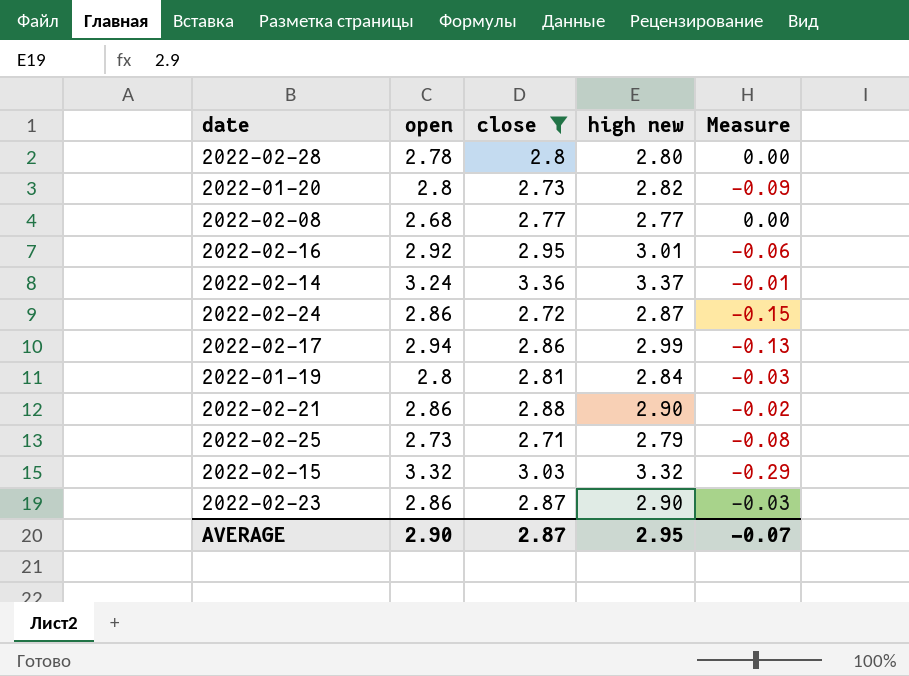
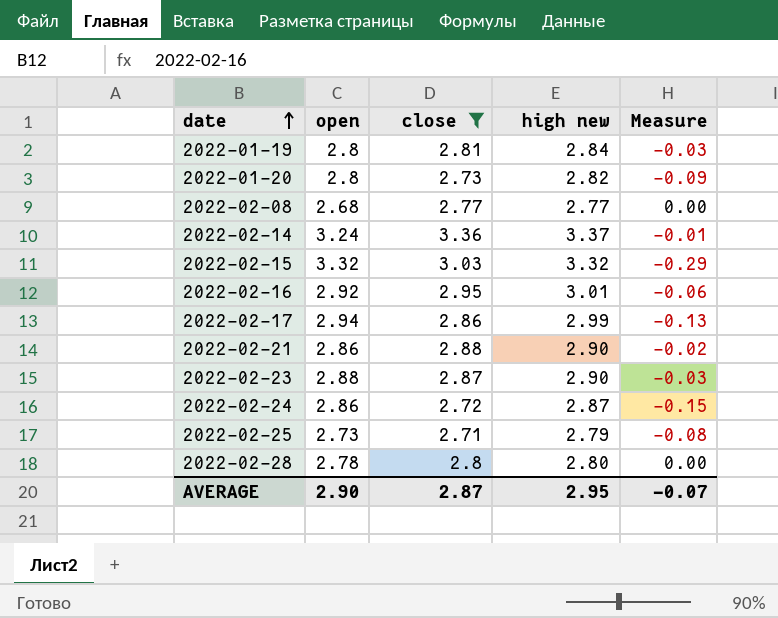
row order: none -> date ascending
2022-02-23 | open: 2.86 -> 2.88

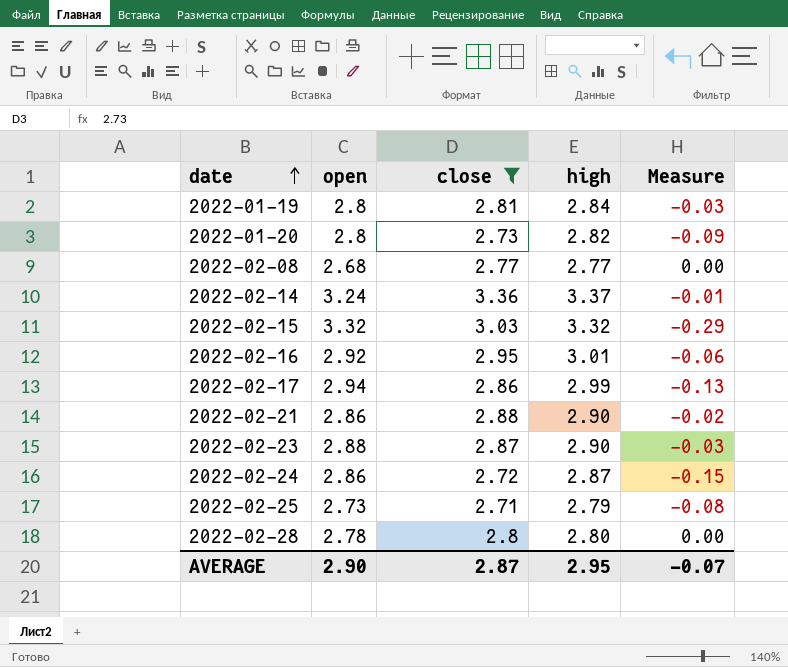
column name: high new -> high

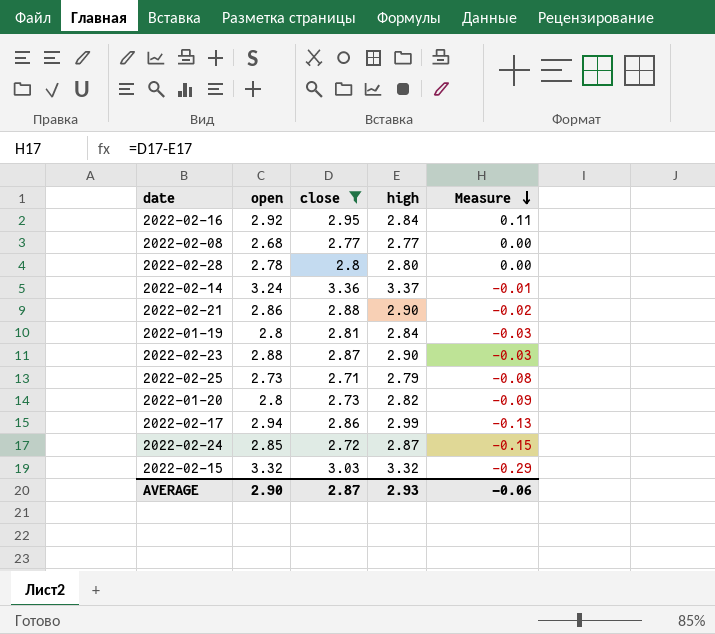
row order: date ascending -> Measure descending
2022-02-16 | high: 3.01 -> 2.84
2022-02-16 | Measure: -0.06 -> 0.11
2022-02-24 | open: 2.86 -> 2.85
AVERAGE | high: 2.95 -> 2.93
AVERAGE | Measure: -0.07 -> -0.06

